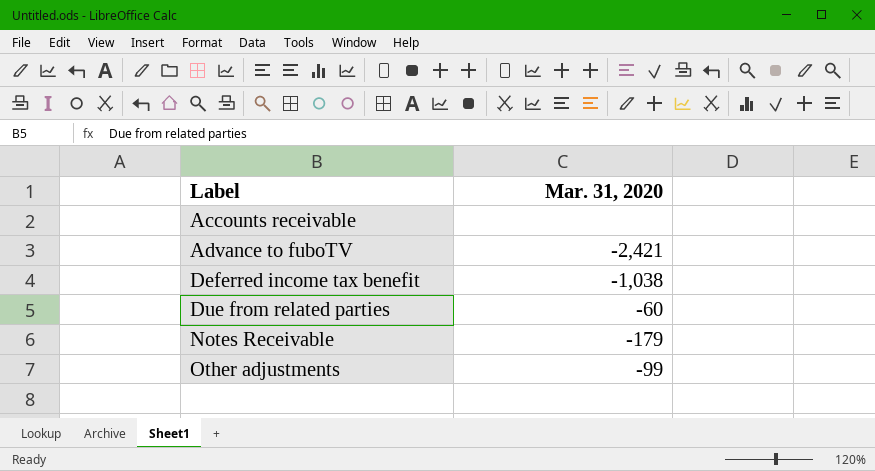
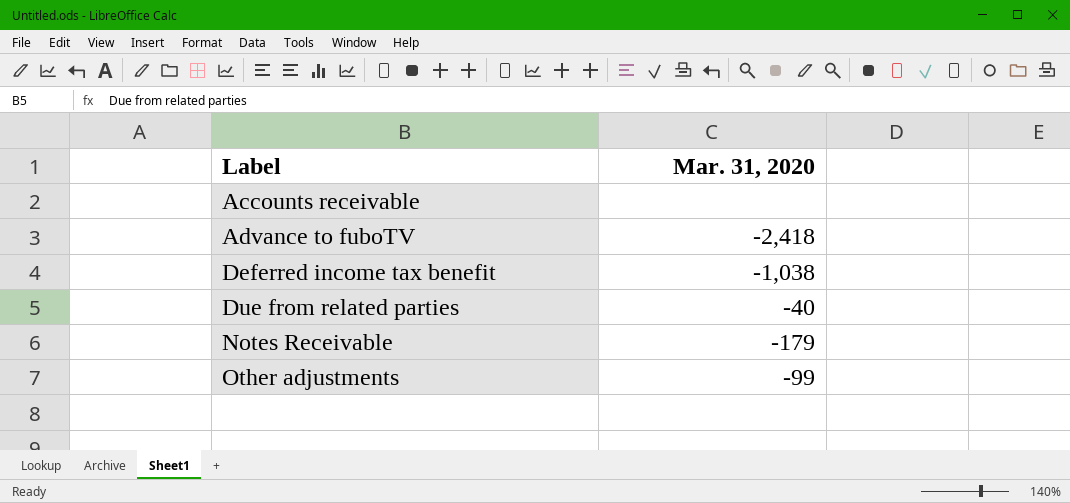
Advance to fuboTV | Mar. 31, 2020: -2,421 -> -2,418
Due from related parties | Mar. 31, 2020: -60 -> -40

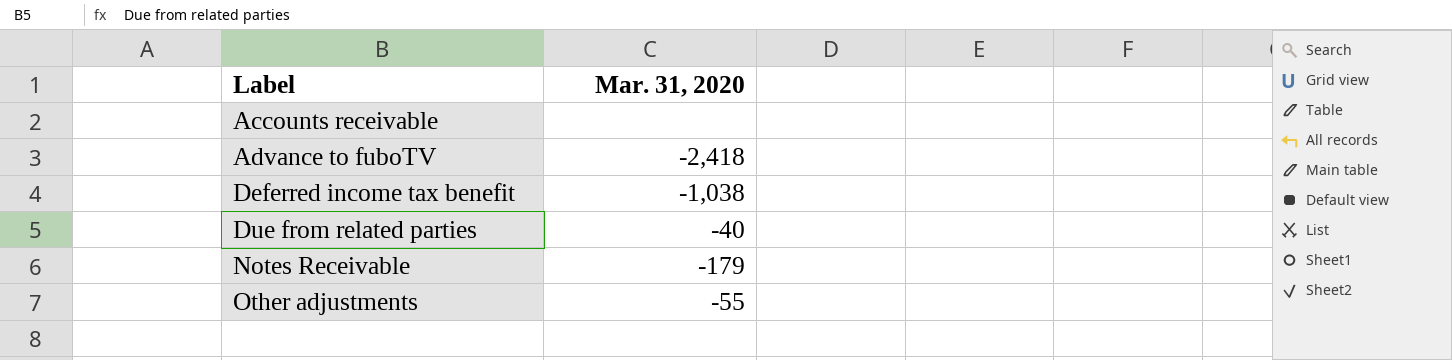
Other adjustments | Mar. 31, 2020: -99 -> -55

